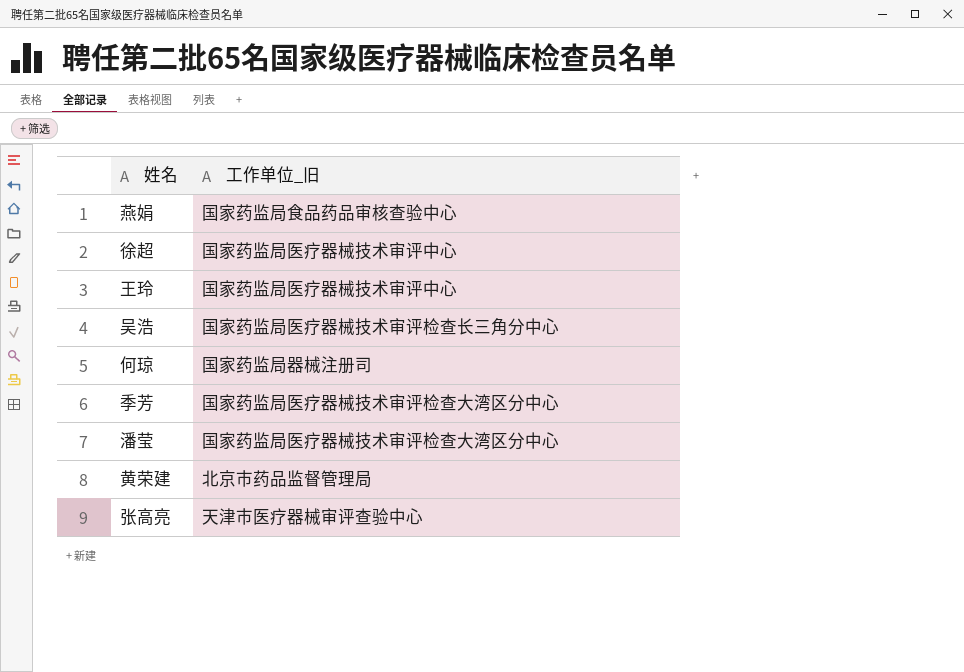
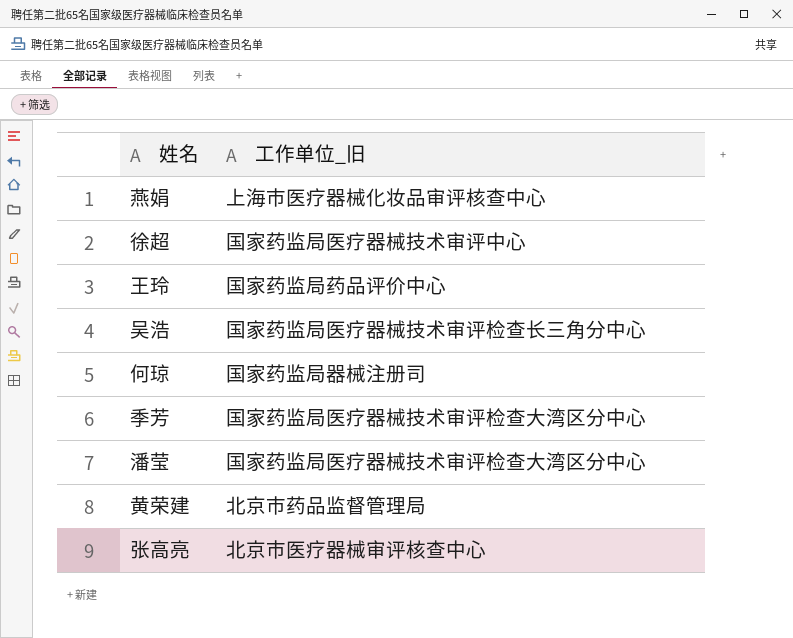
燕娟 | 工作单位_旧: 国家药监局食品药品审核查验中心 -> 上海市医疗器械化妆品审评核查中心
王玲 | 工作单位_旧: 国家药监局医疗器械技术审评中心 -> 国家药监局药品评价中心
张高亮 | 工作单位_旧: 天津市医疗器械审评查验中心 -> 北京市医疗器械审评核查中心

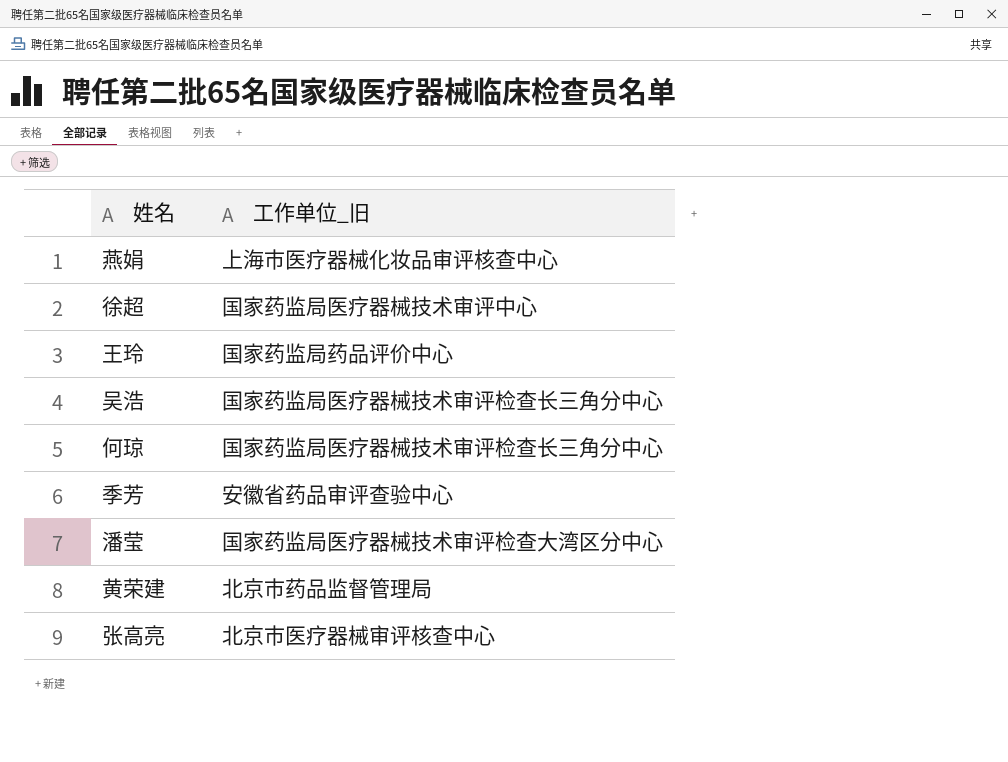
何琼 | 工作单位_旧: 国家药监局器械注册司 -> 国家药监局医疗器械技术审评检查长三角分中心
季芳 | 工作单位_旧: 国家药监局医疗器械技术审评检查大湾区分中心 -> 安徽省药品审评查验中心

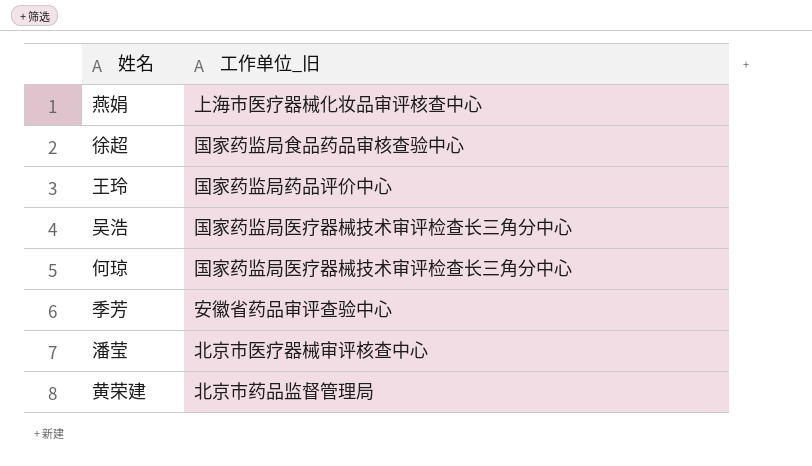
row 张高亮: 北京市医疗器械审评核查中心 -> none
徐超 | 工作单位_旧: 国家药监局医疗器械技术审评中心 -> 国家药监局食品药品审核查验中心
潘莹 | 工作单位_旧: 国家药监局医疗器械技术审评检查大湾区分中心 -> 北京市医疗器械审评核查中心

